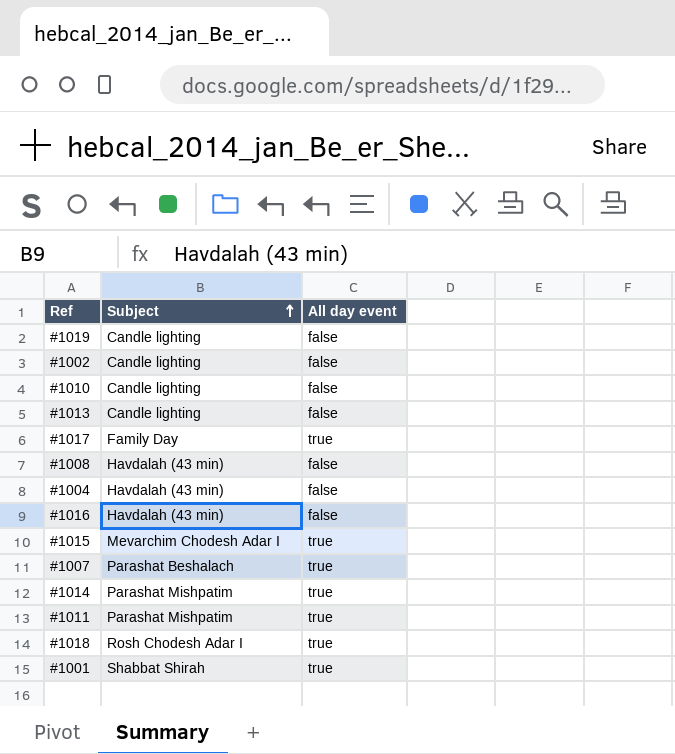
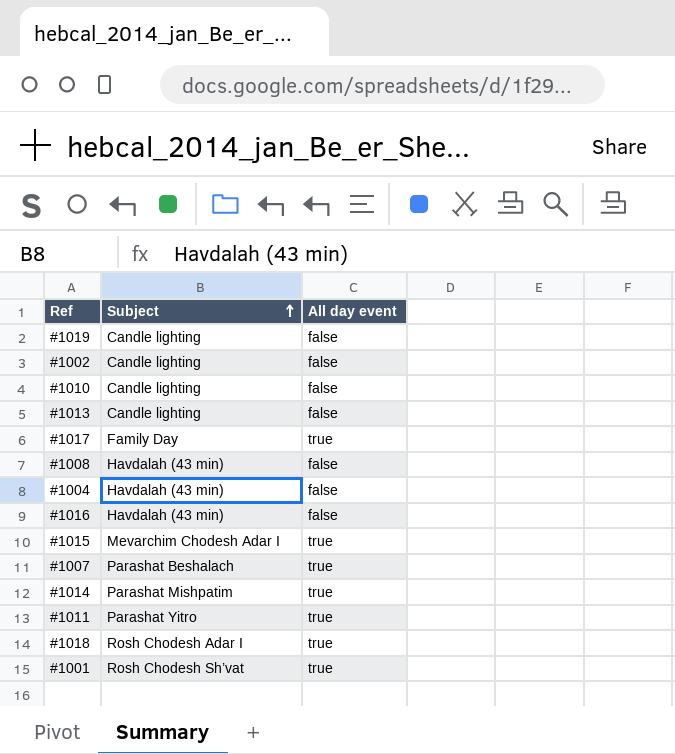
#1011 | Subject: Parashat Mishpatim -> Parashat Yitro
#1001 | Subject: Shabbat Shirah -> Rosh Chodesh Sh’vat

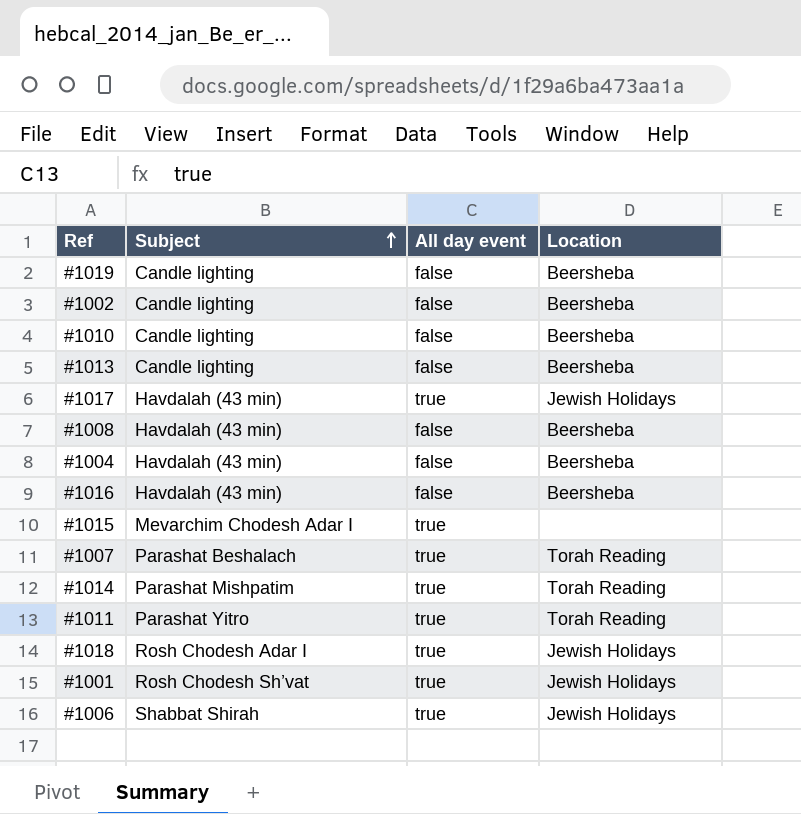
column Location | position: none -> 4
#1017 | Subject: Family Day -> Havdalah (43 min)
row #1006: none -> Shabbat Shirah | true | Jewish Holidays

